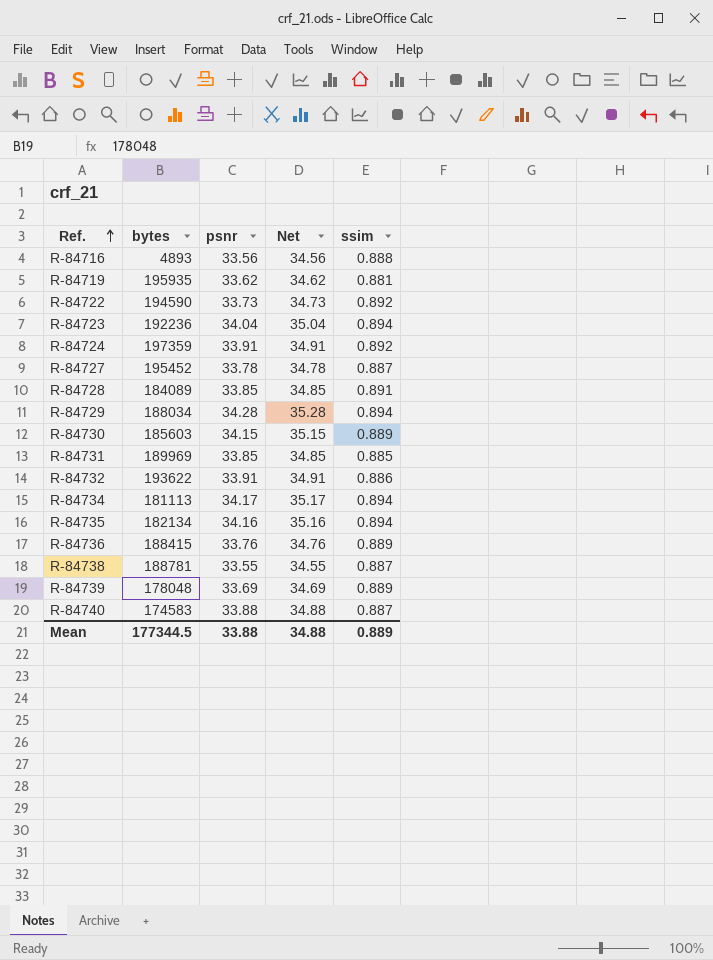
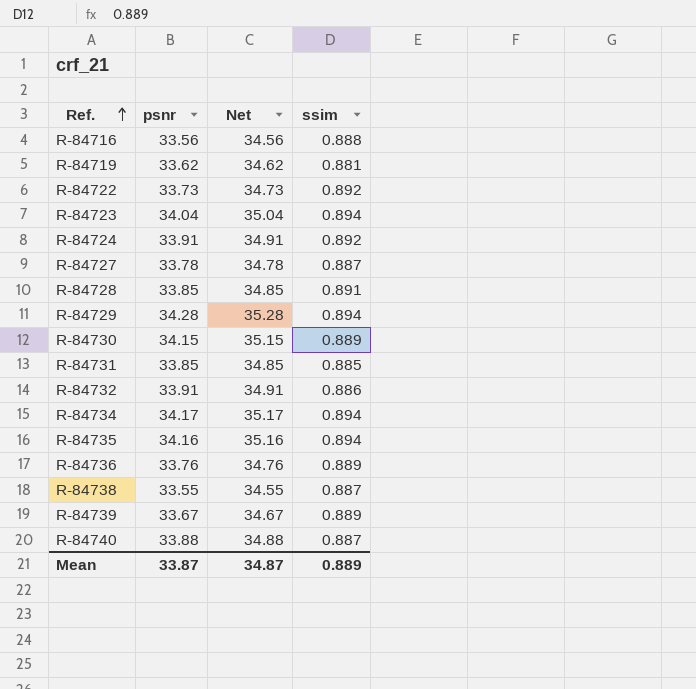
column bytes | position: 2 -> none
R-84739 | psnr: 33.69 -> 33.67
R-84739 | Net: 34.69 -> 34.67
Mean | psnr: 33.88 -> 33.87
Mean | Net: 34.88 -> 34.87

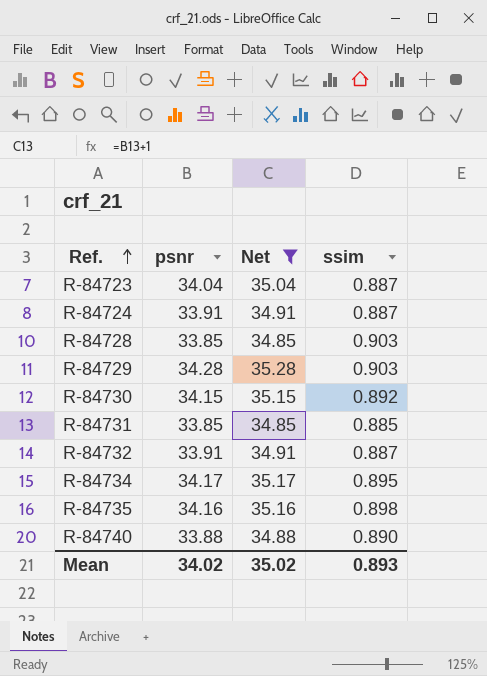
filter: none -> Net >= 34.85
R-84723 | ssim: 0.894 -> 0.887
R-84724 | ssim: 0.892 -> 0.887
R-84728 | ssim: 0.891 -> 0.903
R-84729 | ssim: 0.894 -> 0.903
R-84730 | ssim: 0.889 -> 0.892
R-84732 | ssim: 0.886 -> 0.887
R-84734 | ssim: 0.894 -> 0.895
R-84735 | ssim: 0.894 -> 0.898
R-84740 | ssim: 0.887 -> 0.890
Mean | psnr: 33.87 -> 34.02
Mean | Net: 34.87 -> 35.02
Mean | ssim: 0.889 -> 0.893

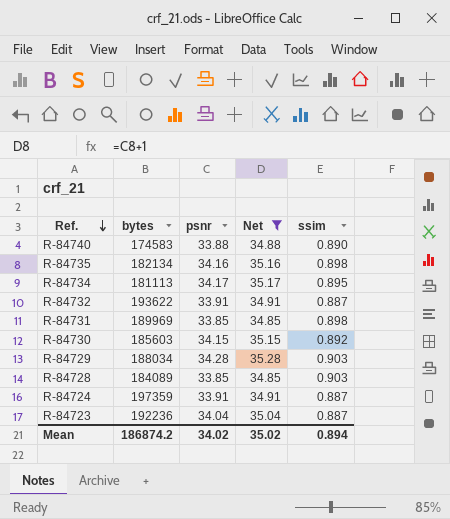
row order: Ref. ascending -> Ref. descending
column bytes | position: none -> 2
R-84731 | ssim: 0.885 -> 0.898
Mean | ssim: 0.893 -> 0.894

